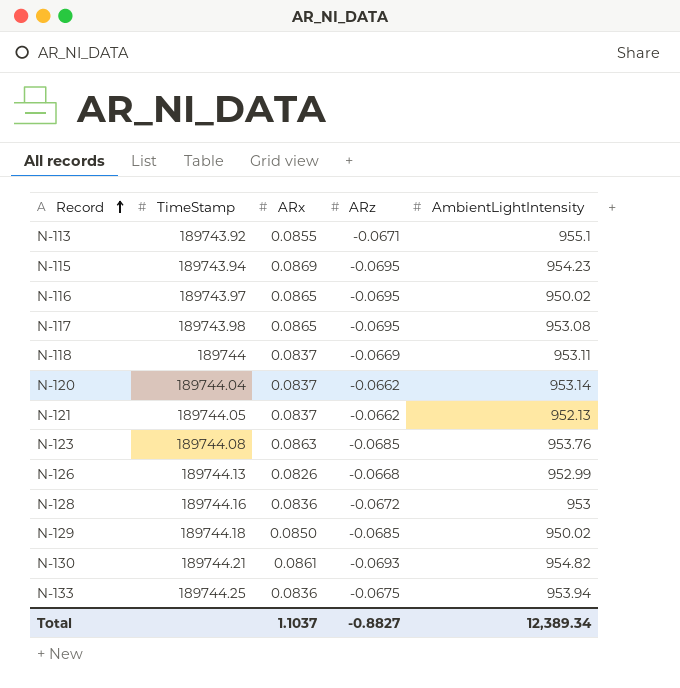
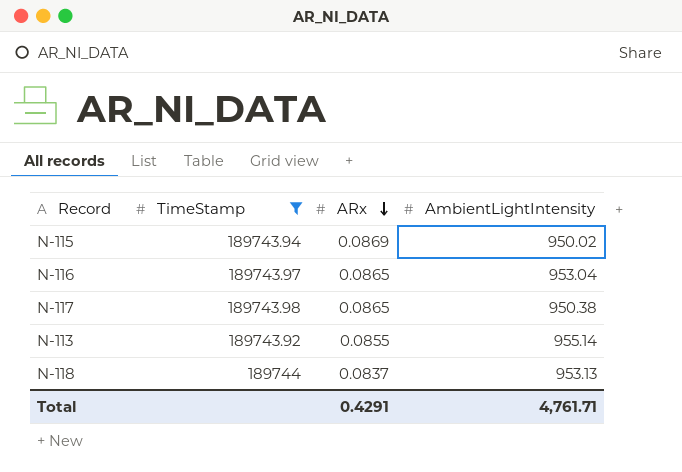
filter: none -> TimeStamp <= 189744
row order: Record ascending -> ARx descending
column ARz | position: 4 -> none
N-115 | AmbientLightIntensity: 954.23 -> 950.02
N-116 | AmbientLightIntensity: 950.02 -> 953.04
N-117 | AmbientLightIntensity: 953.08 -> 950.38
N-113 | AmbientLightIntensity: 955.1 -> 955.14
N-118 | AmbientLightIntensity: 953.11 -> 953.13
Total | ARx: 1.1037 -> 0.4291
Total | AmbientLightIntensity: 12,389.34 -> 4,761.71

